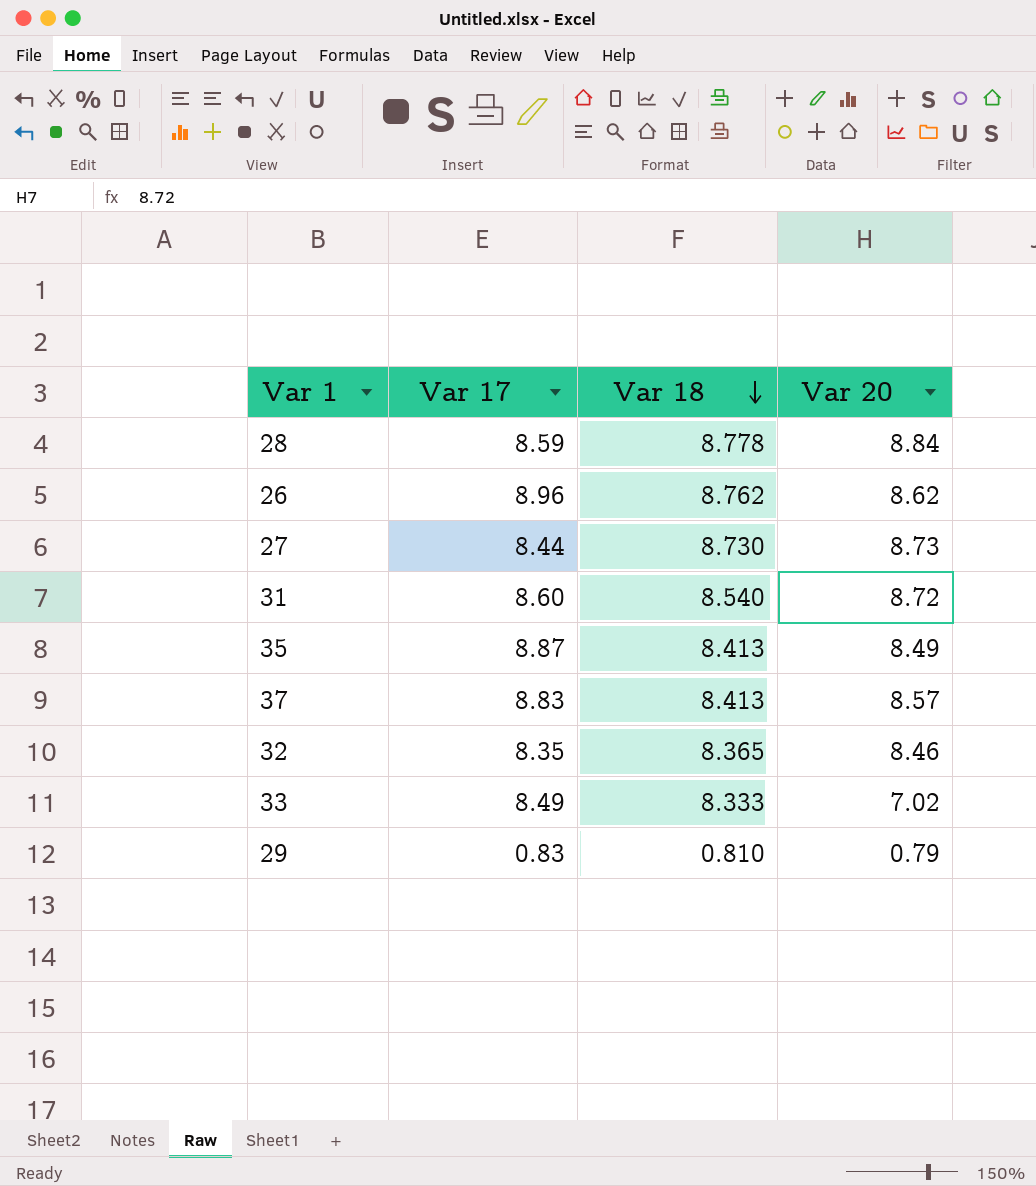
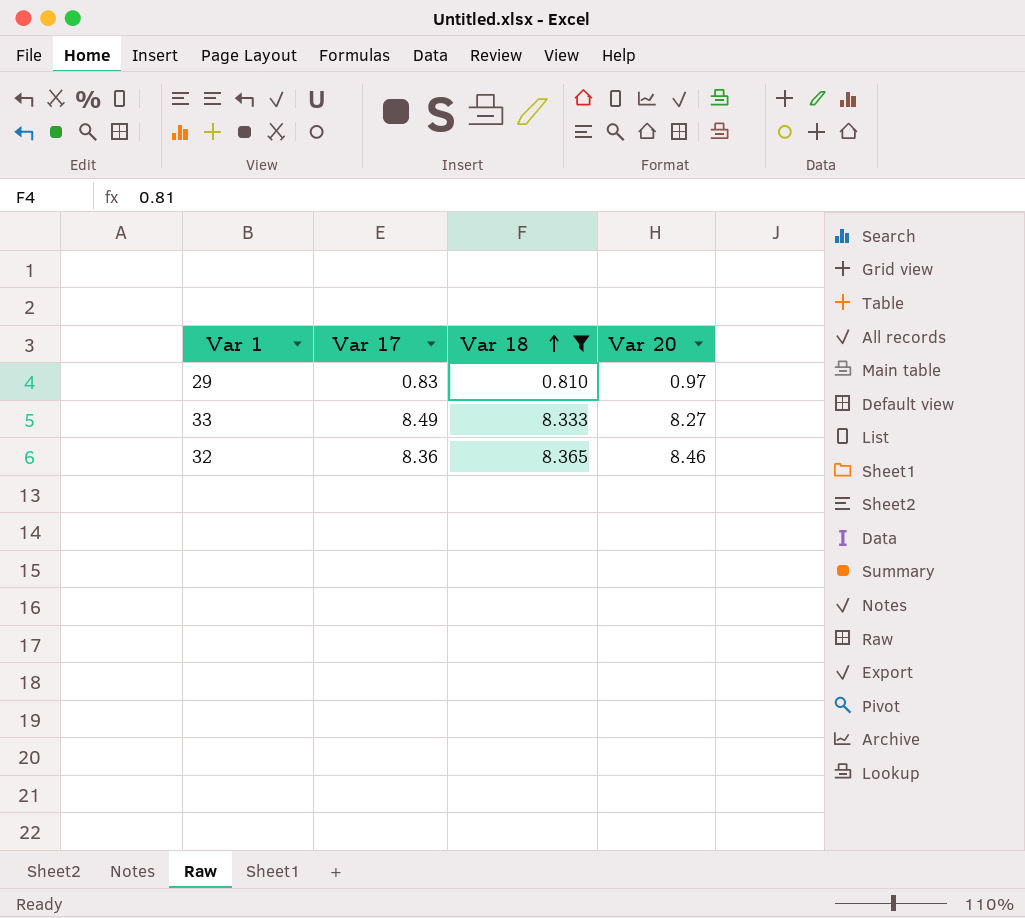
filter: none -> Var 18 <= 8.365
row order: Var 18 descending -> Var 18 ascending
29 | Var 20: 0.79 -> 0.97
33 | Var 20: 7.02 -> 8.27
32 | Var 17: 8.35 -> 8.36

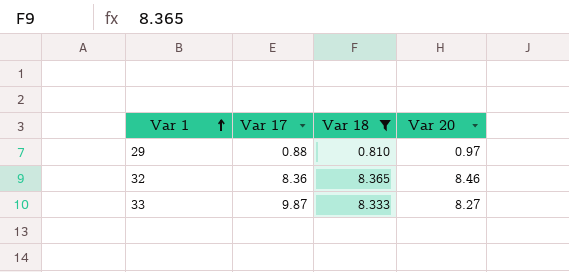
row order: Var 18 ascending -> Var 1 ascending
29 | Var 17: 0.83 -> 0.88
33 | Var 17: 8.49 -> 9.87

